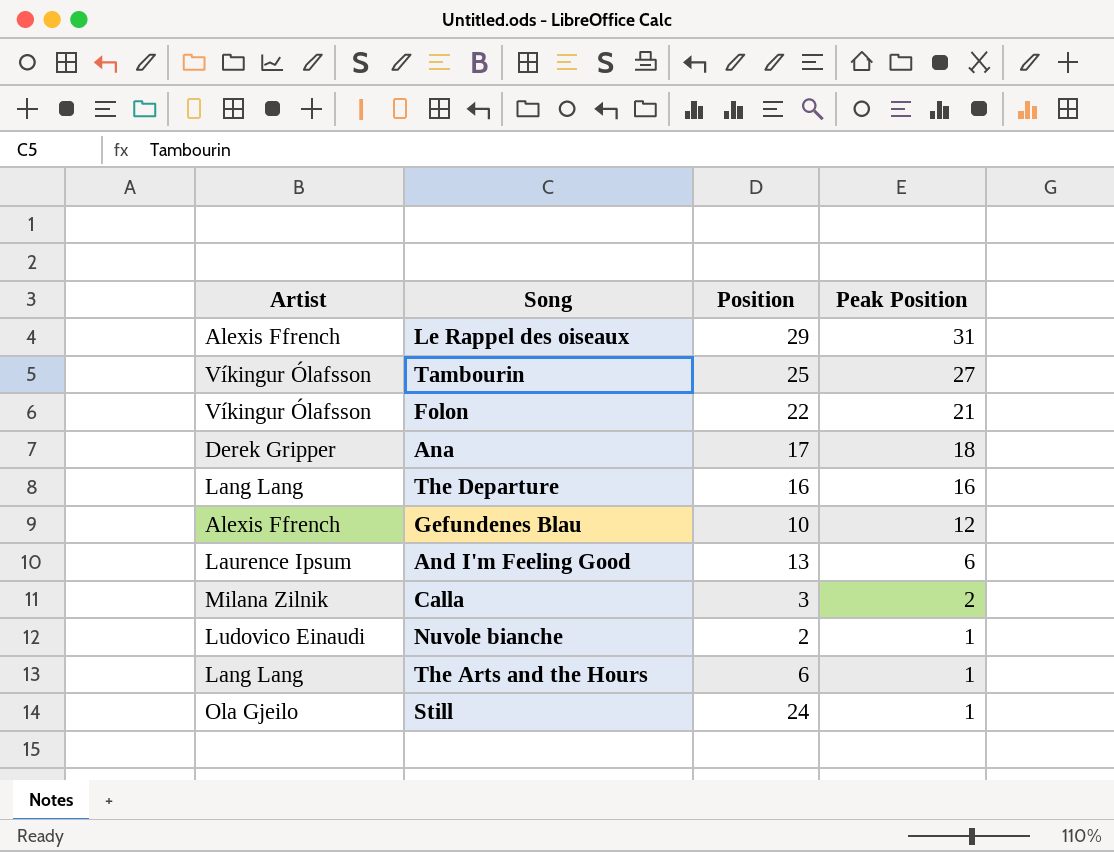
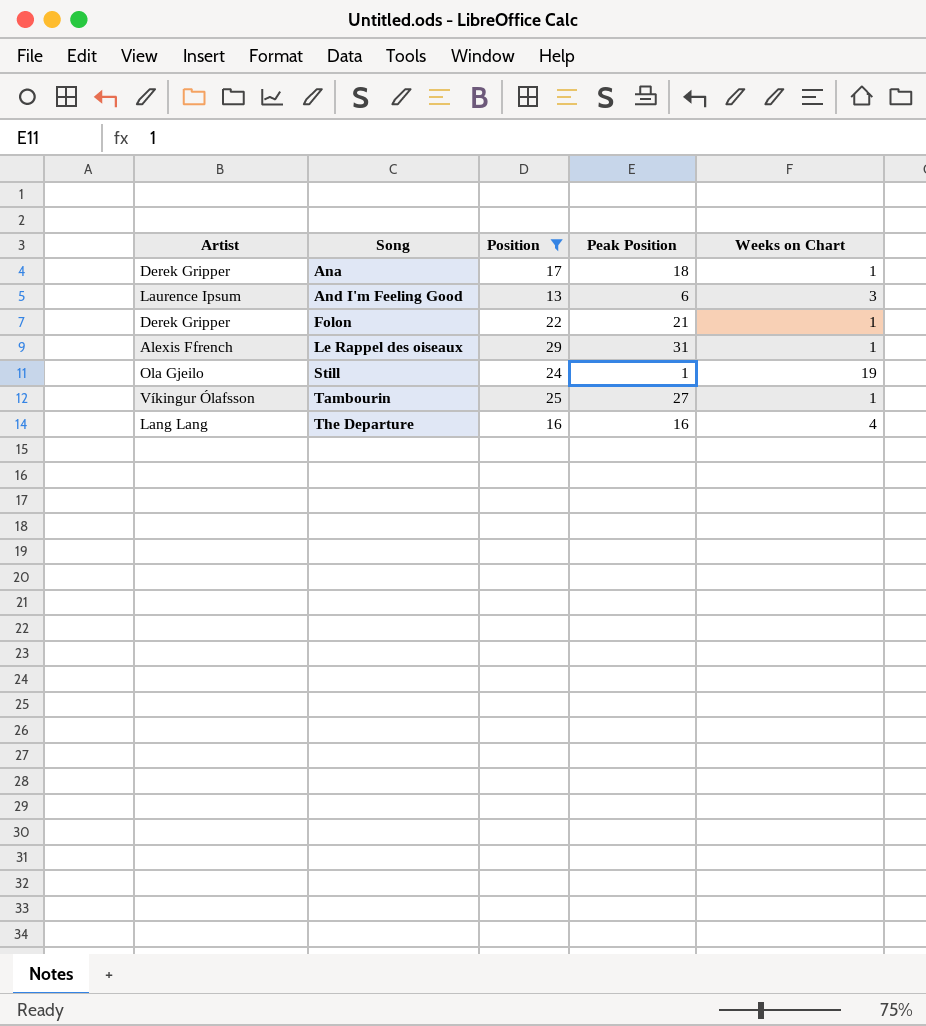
filter: none -> Position >= 13
row order: Peak Position descending -> Song ascending
column Weeks on Chart | position: none -> 5
Folon | Artist: Víkingur Ólafsson -> Derek Gripper

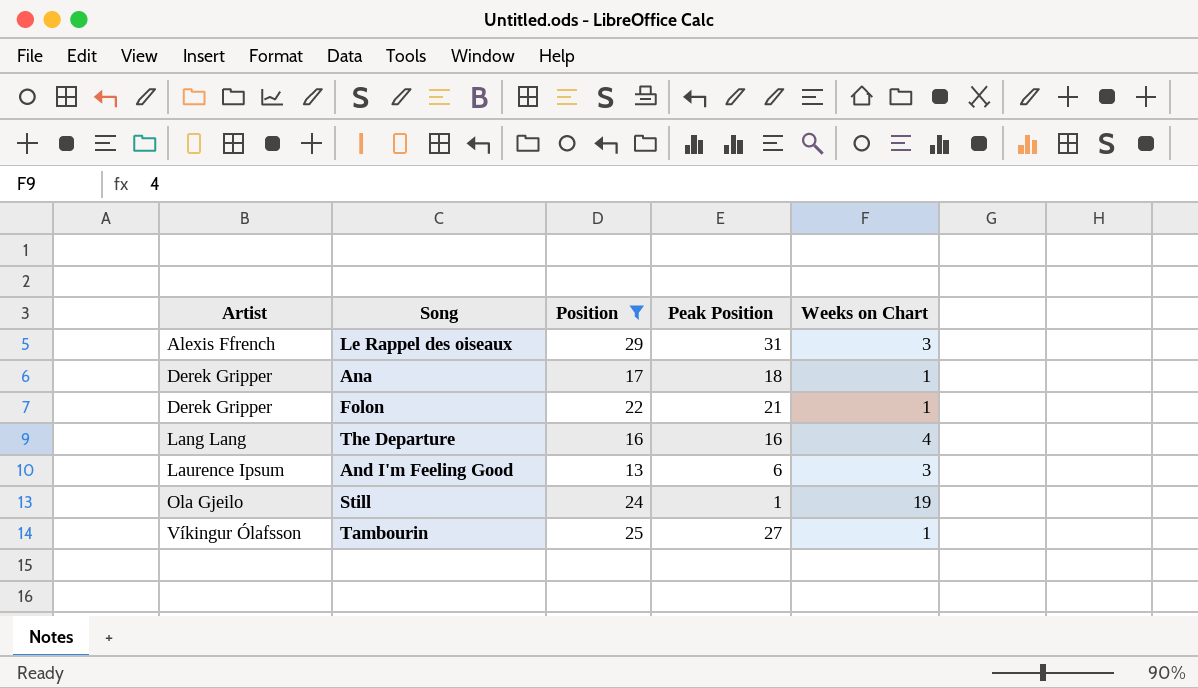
row order: Song ascending -> Artist ascending
Le Rappel des oiseaux | Weeks on Chart: 1 -> 3

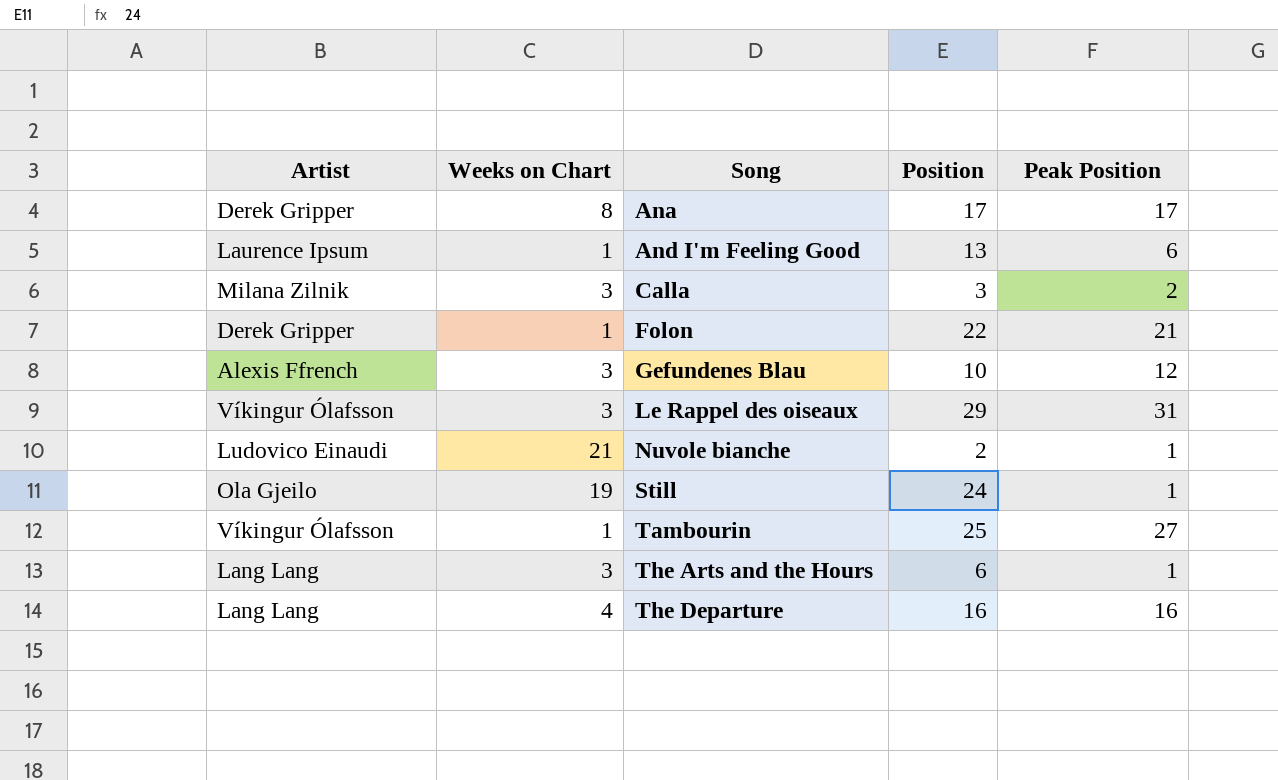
filter: Position >= 13 -> none
row order: Artist ascending -> Song ascending
column Weeks on Chart | position: 5 -> 2
Ana | Weeks on Chart: 1 -> 8
Ana | Peak Position: 18 -> 17
And I'm Feeling Good | Weeks on Chart: 3 -> 1
Le Rappel des oiseaux | Artist: Alexis Ffrench -> Víkingur Ólafsson

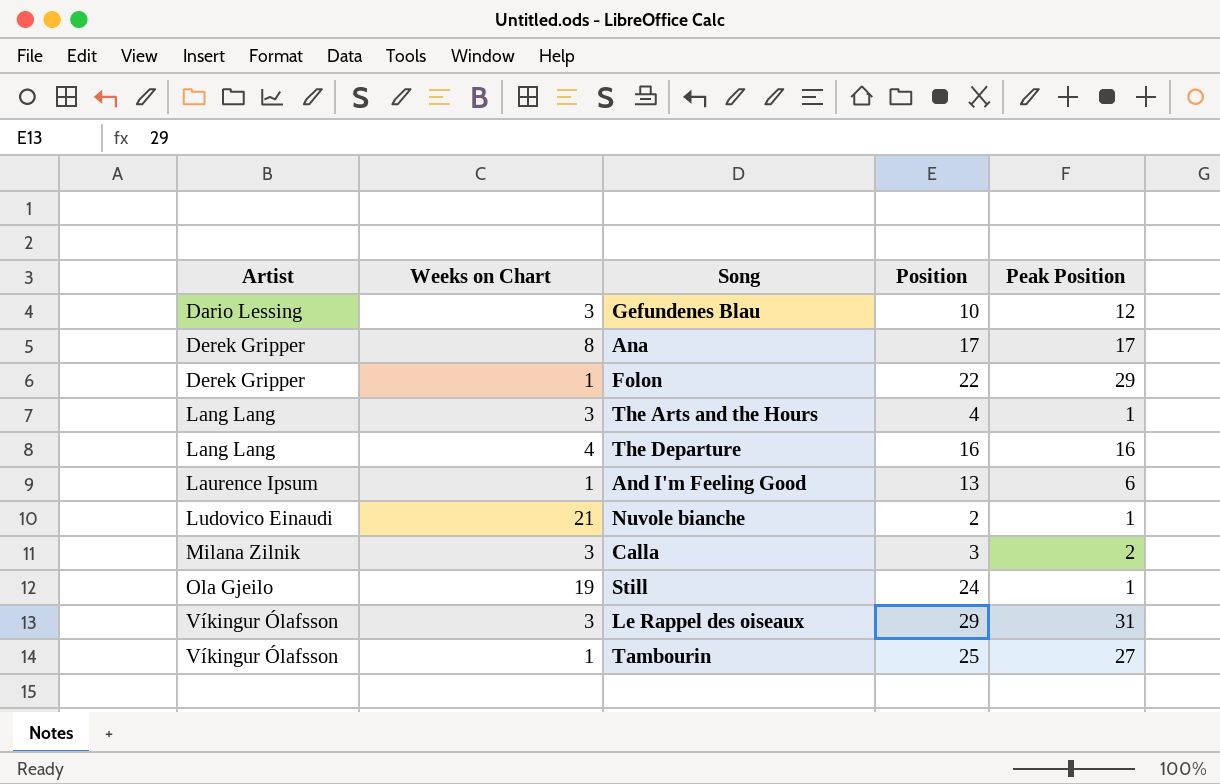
row order: Song ascending -> Artist ascending
Gefundenes Blau | Artist: Alexis Ffrench -> Dario Lessing
Folon | Peak Position: 21 -> 29
The Arts and the Hours | Position: 6 -> 4

